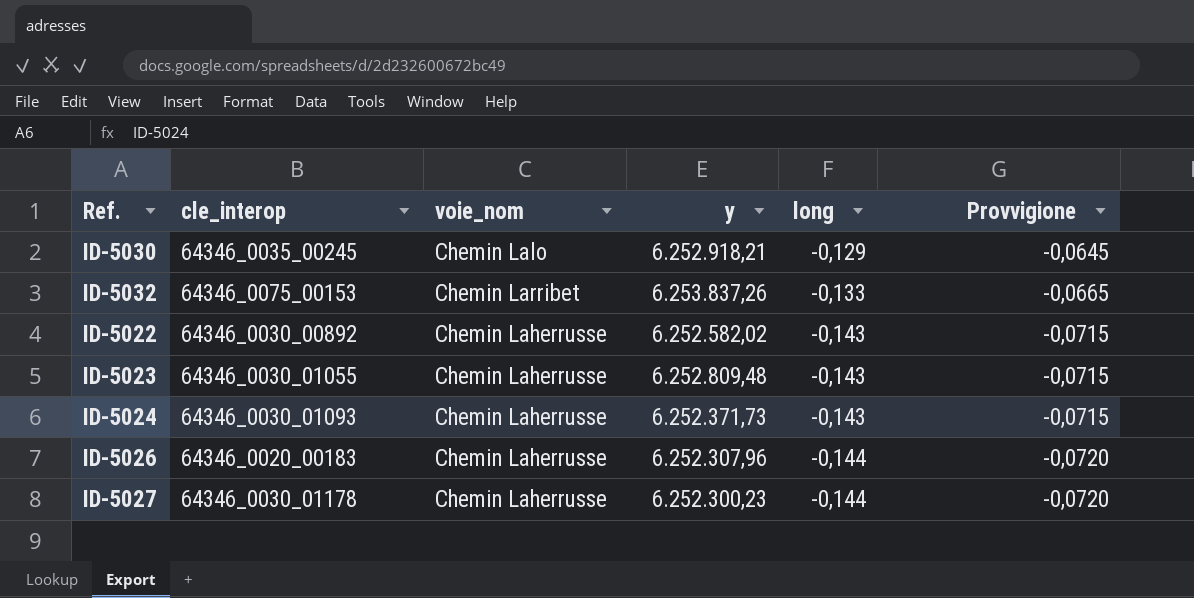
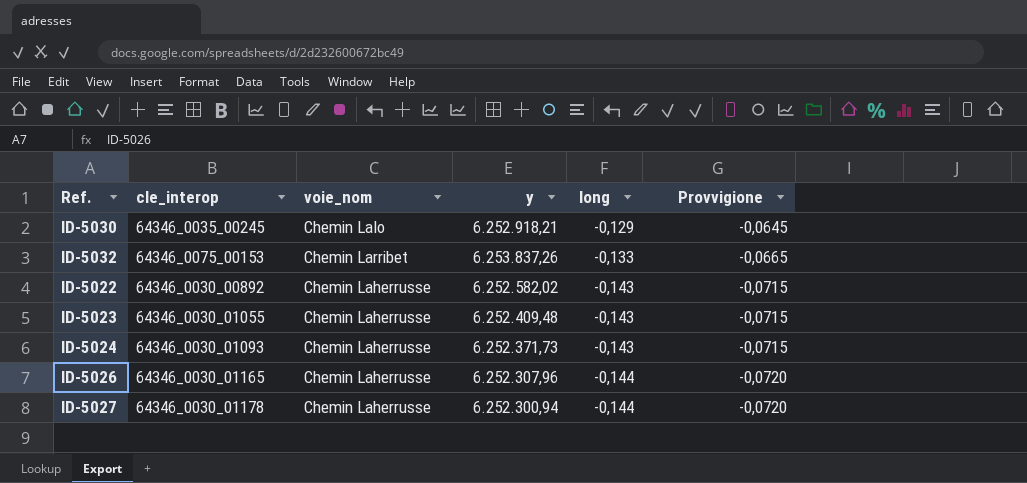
ID-5023 | y: 6.252.809,48 -> 6.252.409,48
ID-5026 | cle_interop: 64346_0020_00183 -> 64346_0030_01165
ID-5027 | y: 6.252.300,23 -> 6.252.300,94

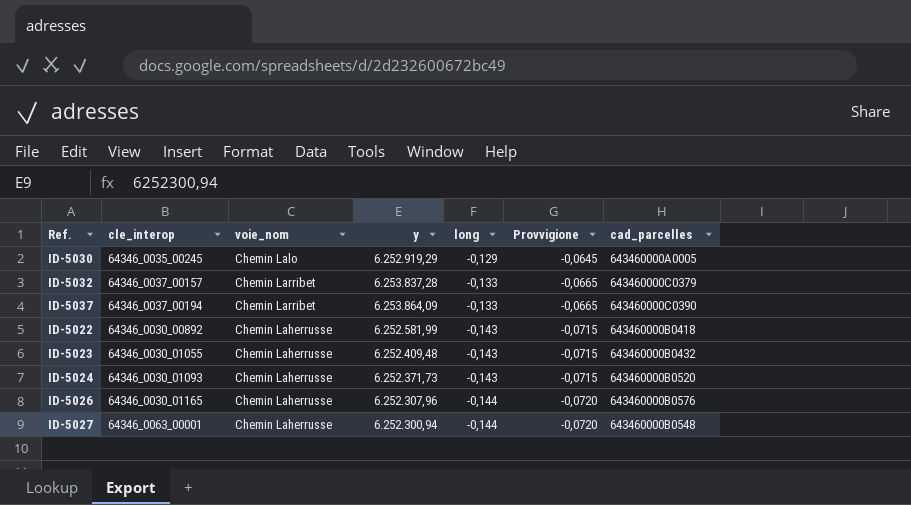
column cad_parcelles | position: none -> 7
ID-5030 | y: 6.252.918,21 -> 6.252.919,29
ID-5032 | cle_interop: 64346_0075_00153 -> 64346_0037_00157
ID-5032 | y: 6.253.837,26 -> 6.253.837,28
row ID-5037: none -> 64346_0037_00194 | Chemin Larribet | 6.253.864,09 | -0,133 | -0,0665 | 643460000C0390
ID-5022 | y: 6.252.582,02 -> 6.252.581,99
ID-5027 | cle_interop: 64346_0030_01178 -> 64346_0063_00001

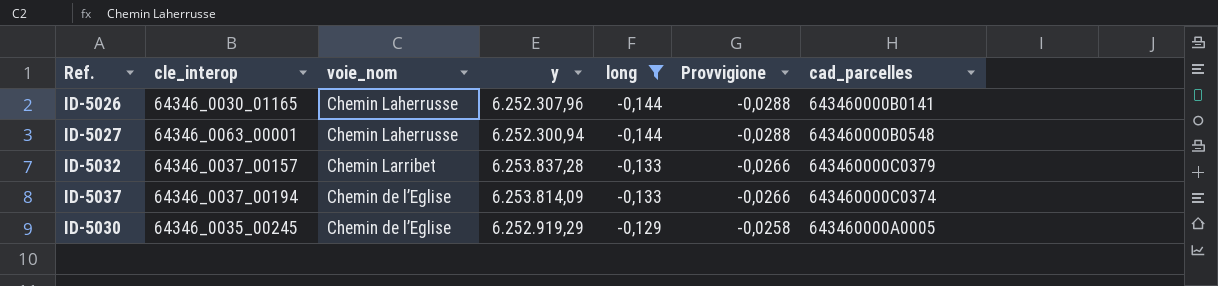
filter: none -> long != -0,143
row order: long descending -> long ascending
column Provvigione | formula: [long] * 0,5 -> [long] * 0,2
ID-5026 | cad_parcelles: 643460000B0576 -> 643460000B0141
ID-5037 | voie_nom: Chemin Larribet -> Chemin de l’Eglise
ID-5037 | y: 6.253.864,09 -> 6.253.814,09
ID-5037 | cad_parcelles: 643460000C0390 -> 643460000C0374
ID-5030 | voie_nom: Chemin Lalo -> Chemin de l’Eglise

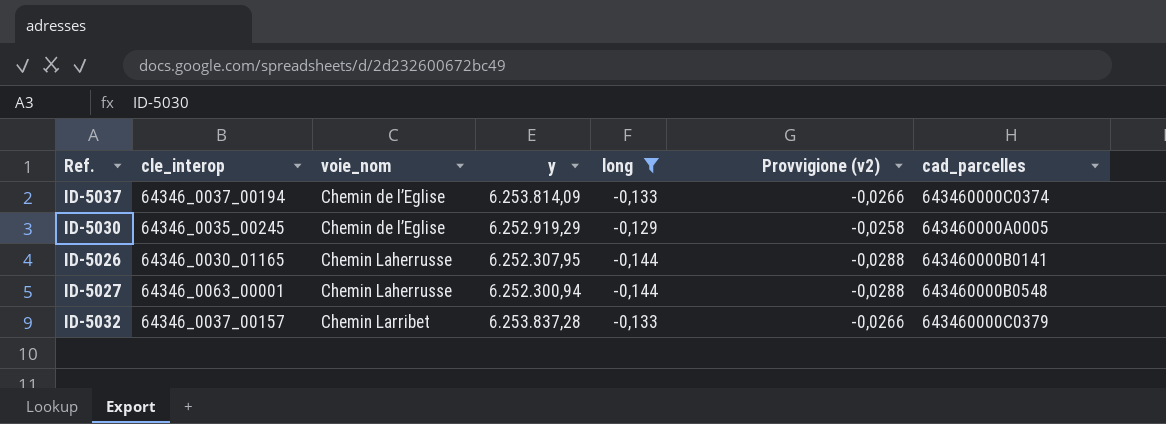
row order: long ascending -> voie_nom ascending
column name: Provvigione -> Provvigione (v2)
ID-5026 | y: 6.252.307,96 -> 6.252.307,95

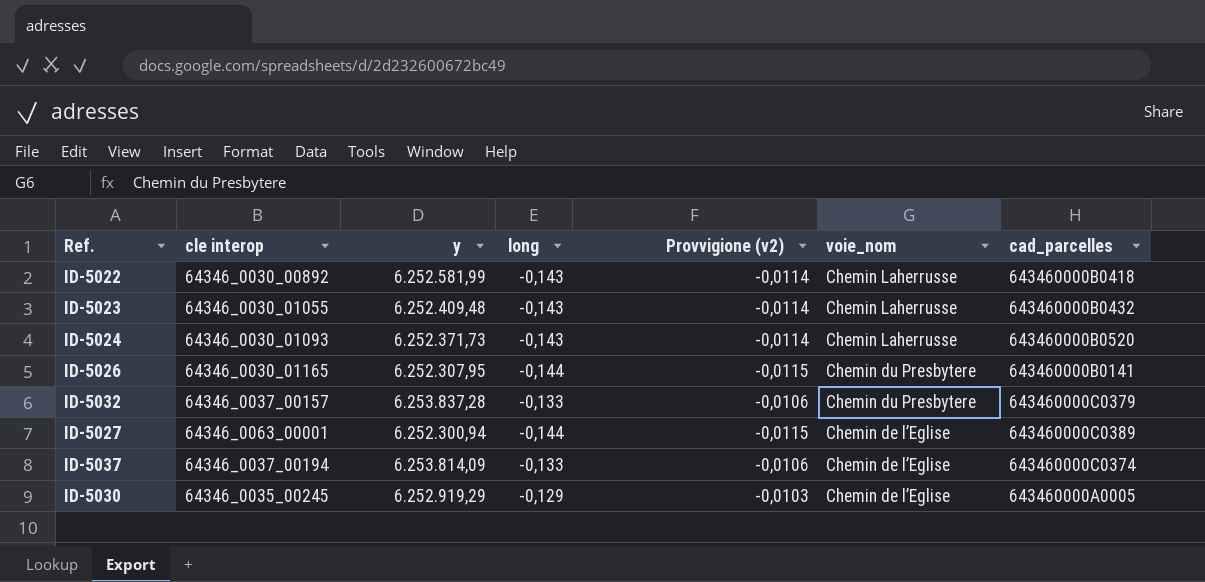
filter: long != -0,143 -> none
row order: voie_nom ascending -> voie_nom descending
column name: cle_interop -> cle interop
column Provvigione (v2) | formula: [long] * 0,2 -> [long] * 0,08
column voie_nom | position: 3 -> 6
ID-5026 | voie_nom: Chemin Laherrusse -> Chemin du Presbytere
ID-5032 | voie_nom: Chemin Larribet -> Chemin du Presbytere
ID-5027 | voie_nom: Chemin Laherrusse -> Chemin de l’Eglise
ID-5027 | cad_parcelles: 643460000B0548 -> 643460000C0389

